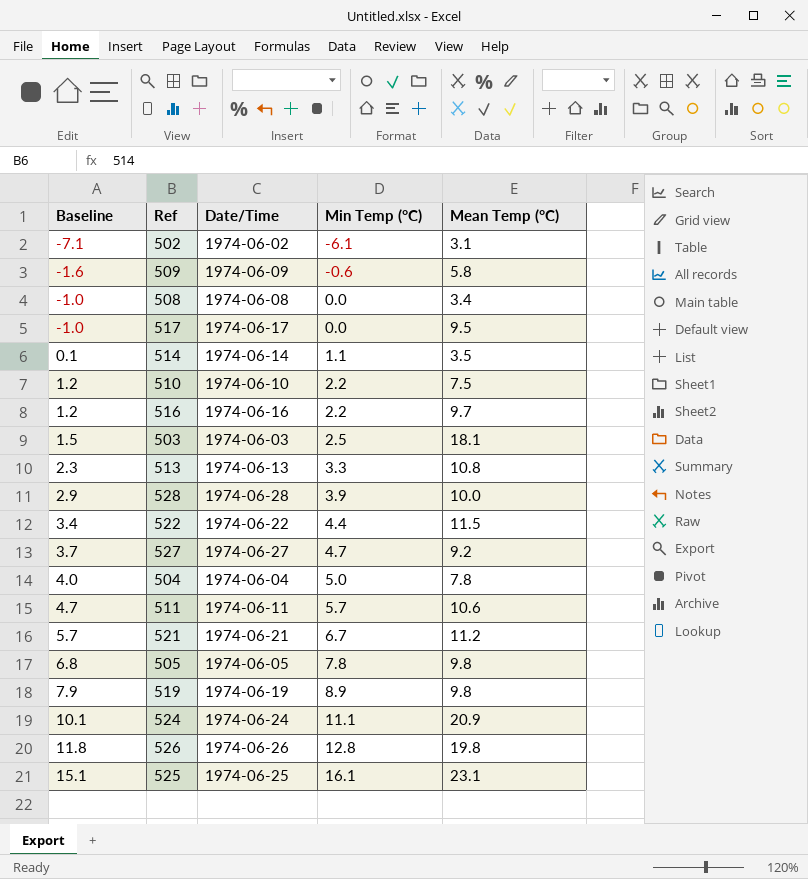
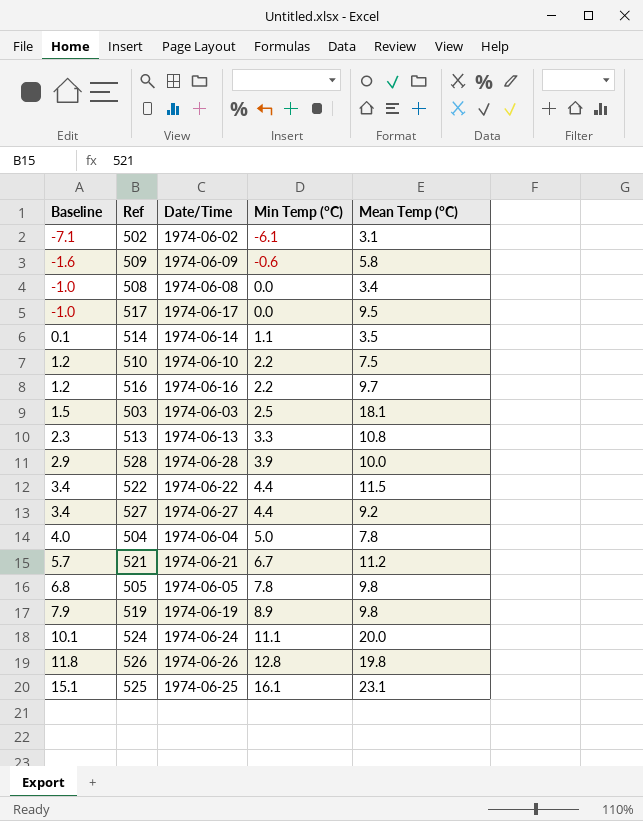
row 511: 4.7 | 1974-06-11 | 5.7 | 10.6 -> none
527 | Baseline: 3.7 -> 3.4
527 | Min Temp (°C): 4.7 -> 4.4
524 | Mean Temp (°C): 20.9 -> 20.0

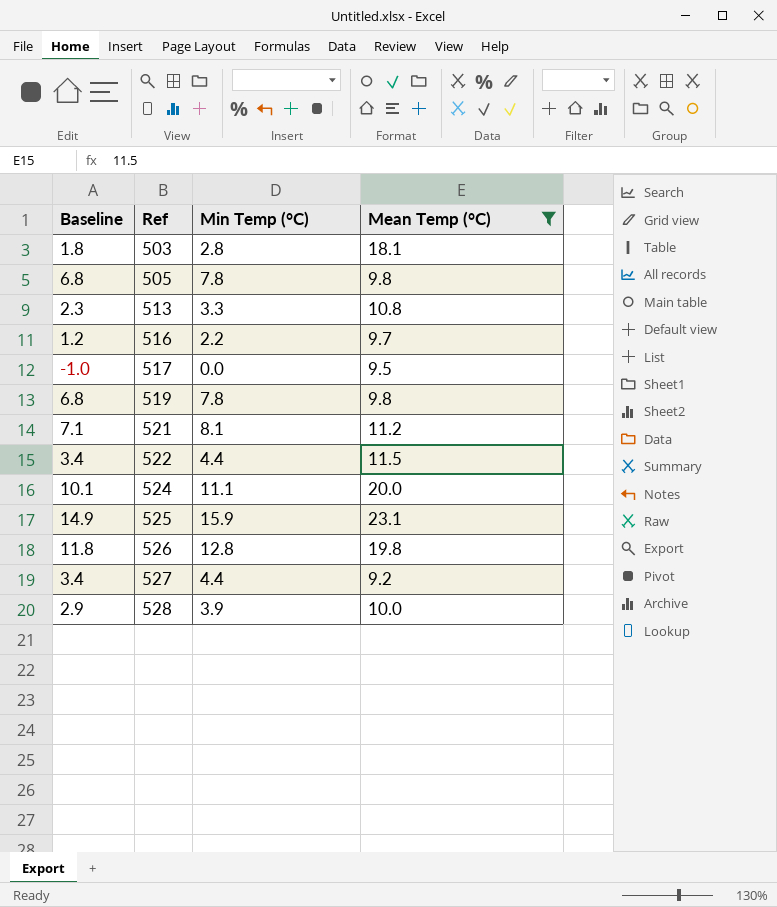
filter: none -> Mean Temp (°C) >= 9.2
row order: Baseline ascending -> Ref ascending
column Date/Time | position: 3 -> none
503 | Baseline: 1.5 -> 1.8
503 | Min Temp (°C): 2.5 -> 2.8
519 | Baseline: 7.9 -> 6.8
519 | Min Temp (°C): 8.9 -> 7.8
521 | Baseline: 5.7 -> 7.1
521 | Min Temp (°C): 6.7 -> 8.1
525 | Baseline: 15.1 -> 14.9
525 | Min Temp (°C): 16.1 -> 15.9

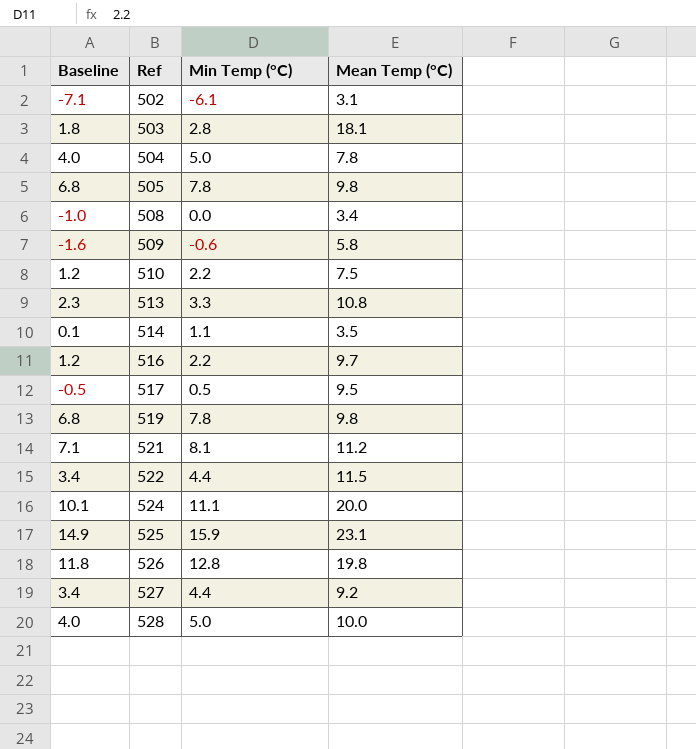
filter: Mean Temp (°C) >= 9.2 -> none
517 | Baseline: -1.0 -> -0.5
517 | Min Temp (°C): 0.0 -> 0.5
528 | Baseline: 2.9 -> 4.0
528 | Min Temp (°C): 3.9 -> 5.0

